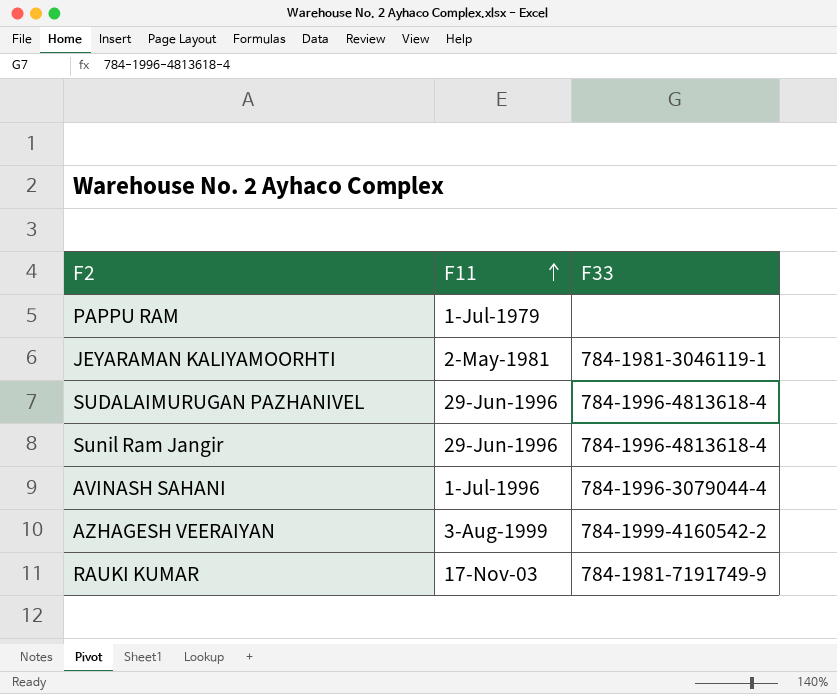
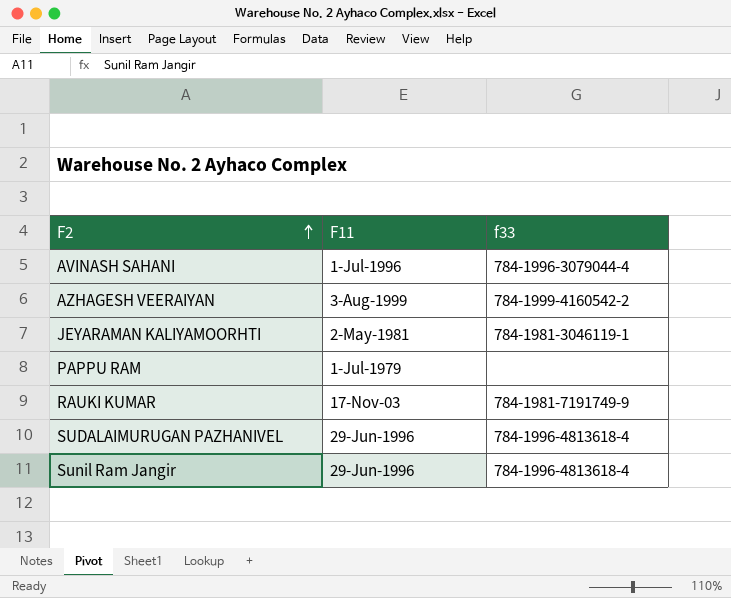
row order: F11 ascending -> F2 ascending
column name: F33 -> f33

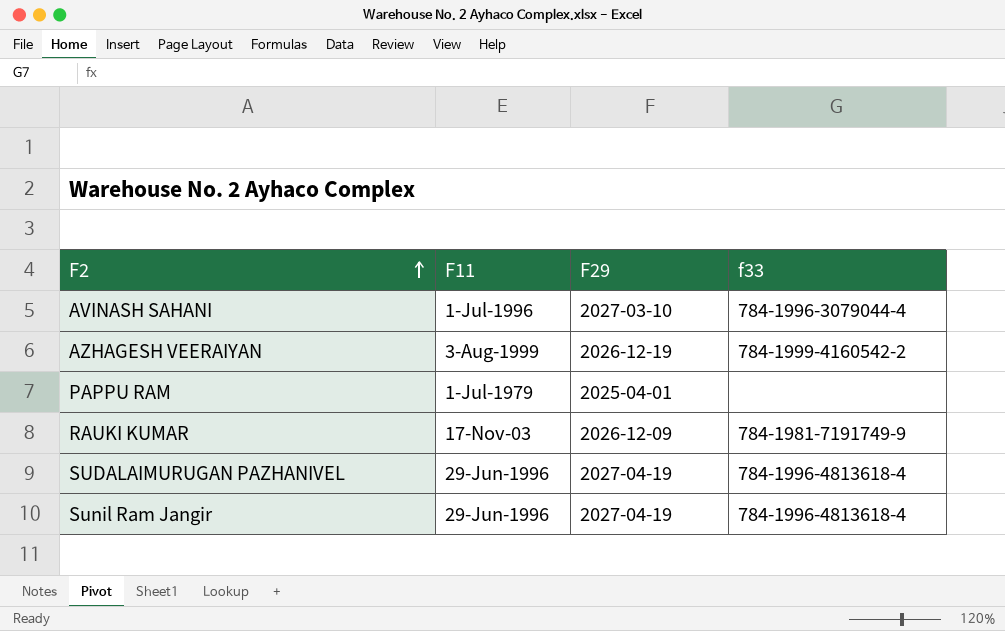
column F29 | position: none -> 3
row JEYARAMAN KALIYAMOORHTI: 2-May-1981 | 784-1981-3046119-1 -> none

